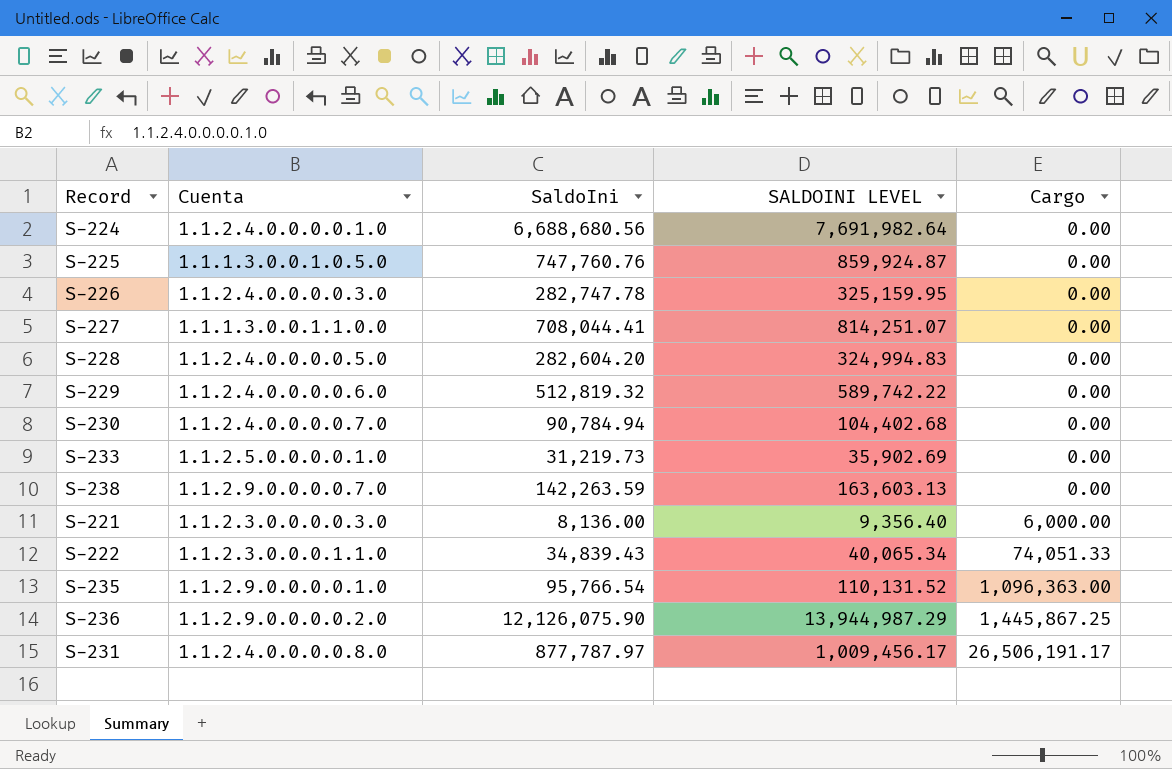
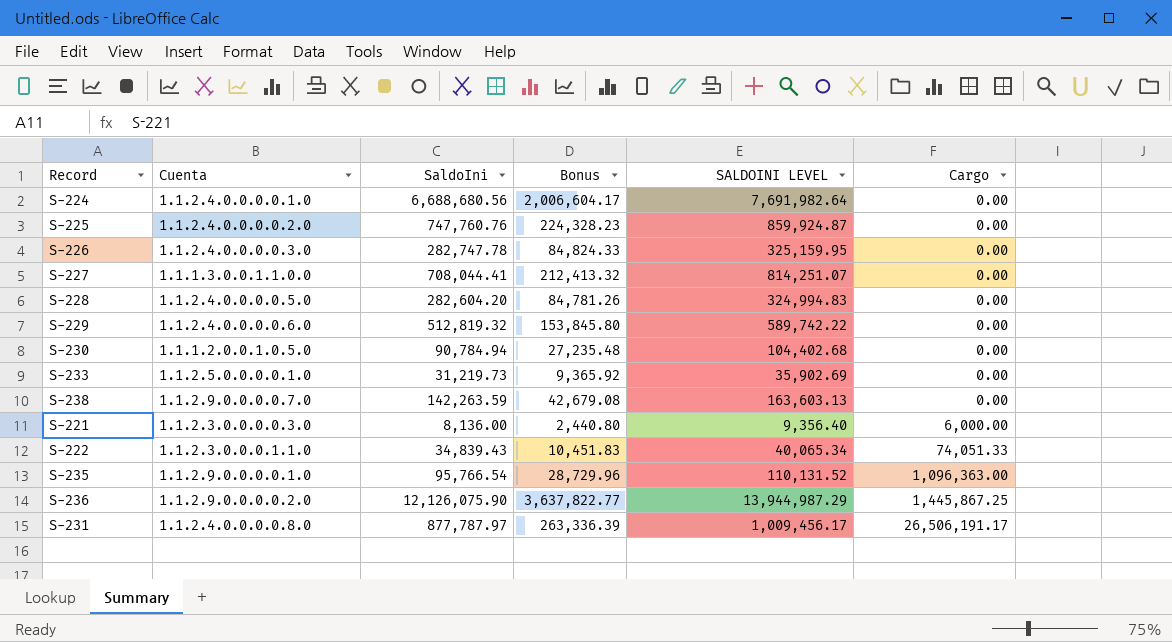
column Bonus | formula: none -> [SaldoIni] * 0.3
S-225 | Cuenta: 1.1.1.3.0.0.1.0.5.0 -> 1.1.2.4.0.0.0.0.2.0
S-230 | Cuenta: 1.1.2.4.0.0.0.0.7.0 -> 1.1.1.2.0.0.1.0.5.0

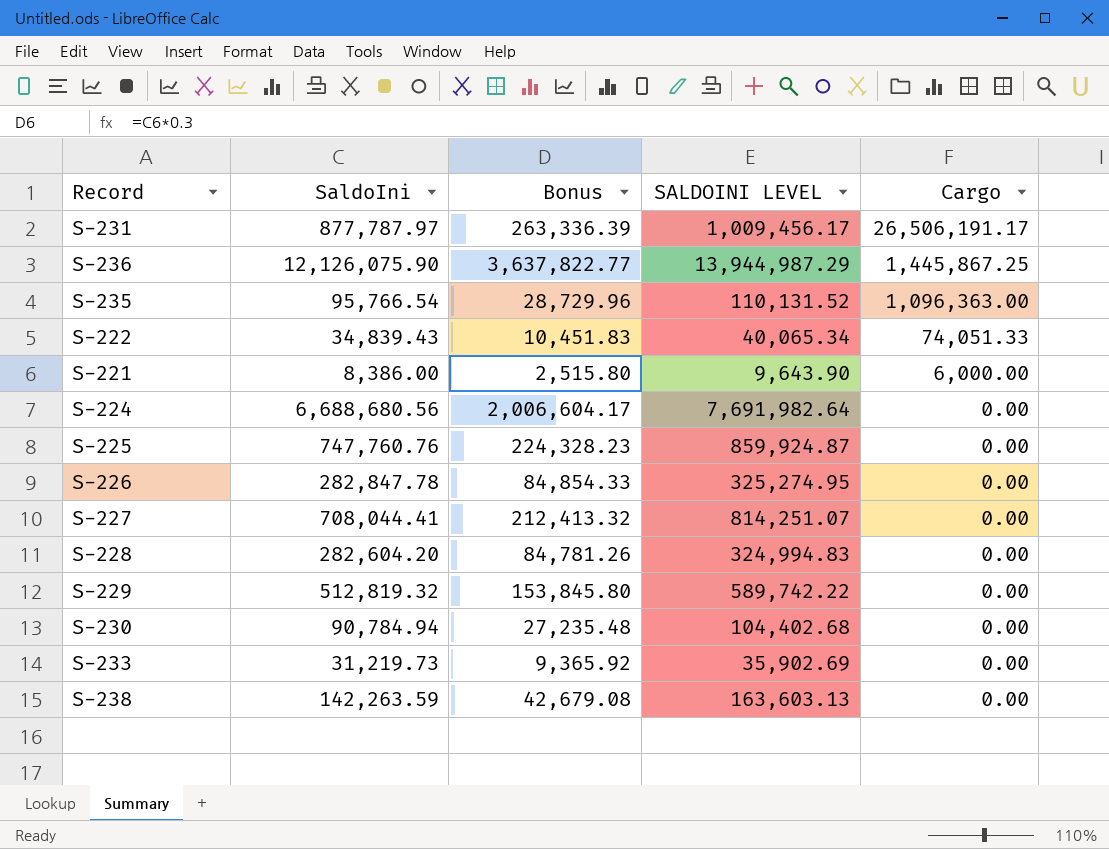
row order: Cargo ascending -> Cargo descending
column Cuenta | position: 2 -> none
S-221 | SaldoIni: 8,136.00 -> 8,386.00
S-221 | Bonus: 2,440.80 -> 2,515.80
S-221 | SALDOINI LEVEL: 9,356.40 -> 9,643.90
S-226 | SaldoIni: 282,747.78 -> 282,847.78
S-226 | Bonus: 84,824.33 -> 84,854.33
S-226 | SALDOINI LEVEL: 325,159.95 -> 325,274.95

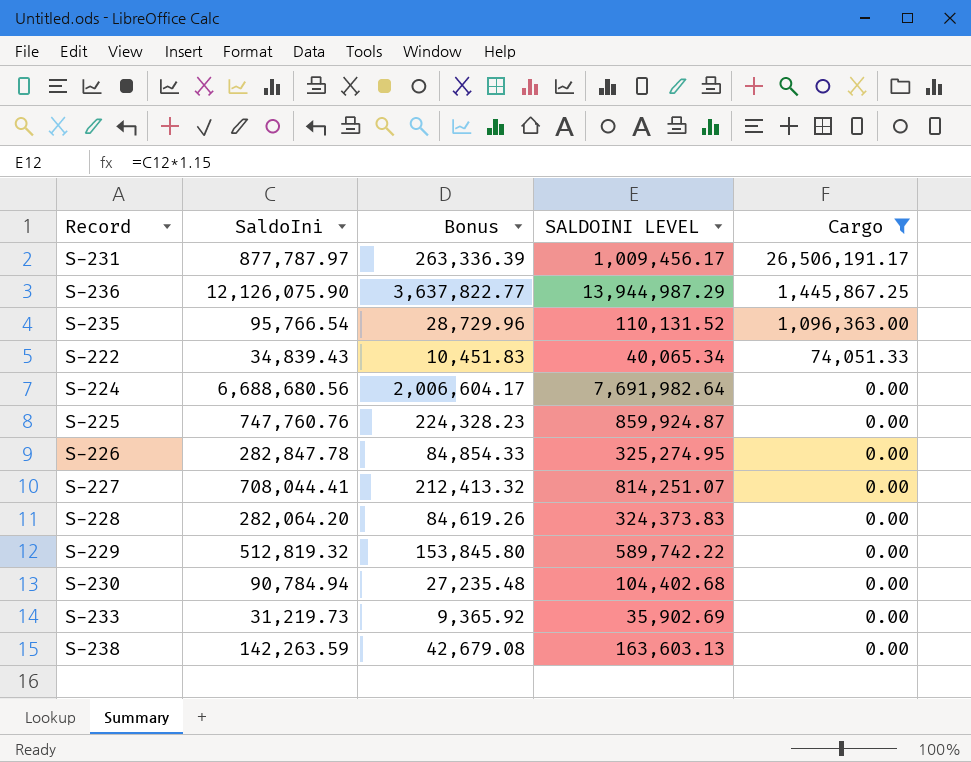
filter: none -> Cargo != 6,000.00
S-228 | SaldoIni: 282,604.20 -> 282,064.20
S-228 | Bonus: 84,781.26 -> 84,619.26
S-228 | SALDOINI LEVEL: 324,994.83 -> 324,373.83

